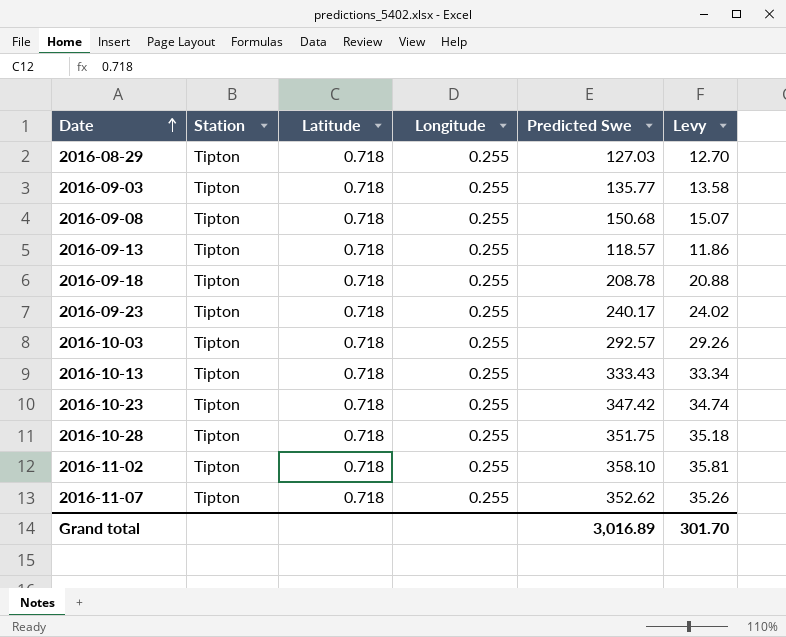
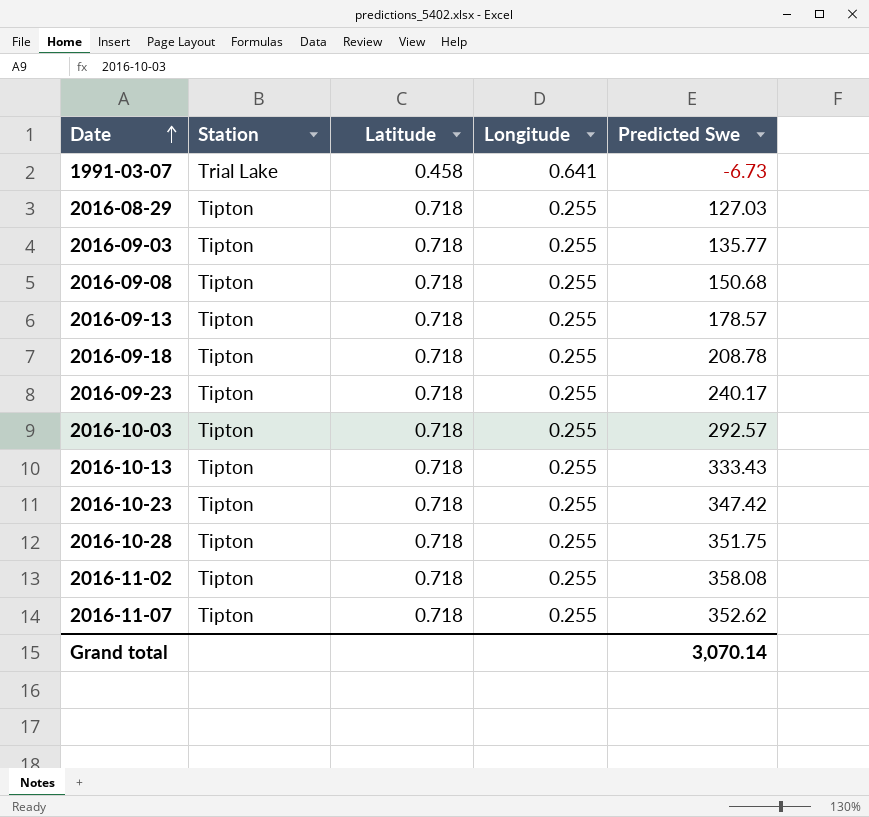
column Levy | formula: [Predicted Swe] * 0.1 -> none
row 1991-03-07: none -> Trial Lake | 0.458 | 0.641 | -6.73
2016-09-13 | Predicted Swe: 118.57 -> 178.57
2016-11-02 | Predicted Swe: 358.10 -> 358.08
Grand total | Predicted Swe: 3,016.89 -> 3,070.14

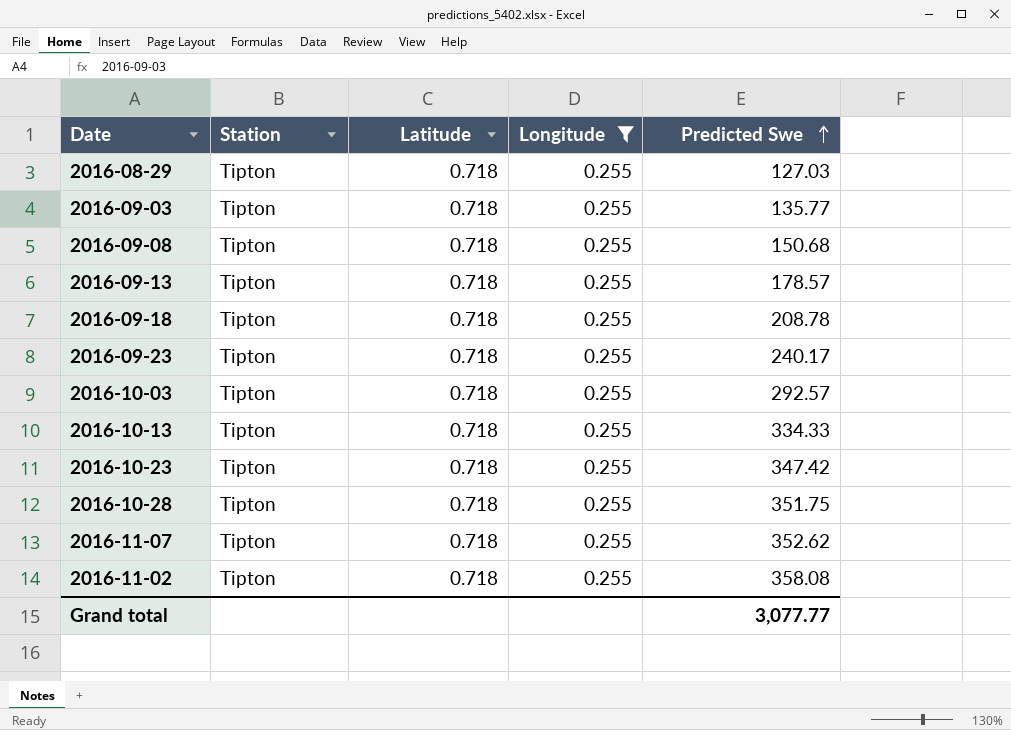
filter: none -> Longitude = 0.255
row order: Date ascending -> Predicted Swe ascending
2016-10-13 | Predicted Swe: 333.43 -> 334.33
Grand total | Predicted Swe: 3,070.14 -> 3,077.77

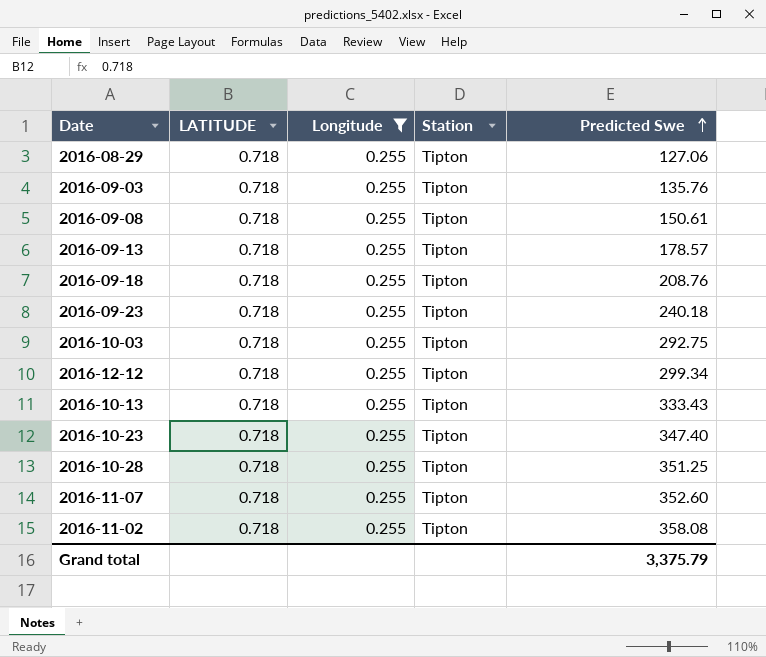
column name: Latitude -> LATITUDE
column Station | position: 2 -> 4
2016-08-29 | Predicted Swe: 127.03 -> 127.06
2016-09-03 | Predicted Swe: 135.77 -> 135.76
2016-09-08 | Predicted Swe: 150.68 -> 150.61
2016-09-18 | Predicted Swe: 208.78 -> 208.76
2016-09-23 | Predicted Swe: 240.17 -> 240.18
2016-10-03 | Predicted Swe: 292.57 -> 292.75
row 2016-12-12: none -> 0.718 | 0.255 | Tipton | 299.34
2016-10-13 | Predicted Swe: 334.33 -> 333.43
2016-10-23 | Predicted Swe: 347.42 -> 347.40
2016-10-28 | Predicted Swe: 351.75 -> 351.25
2016-11-07 | Predicted Swe: 352.62 -> 352.60
Grand total | Predicted Swe: 3,077.77 -> 3,375.79

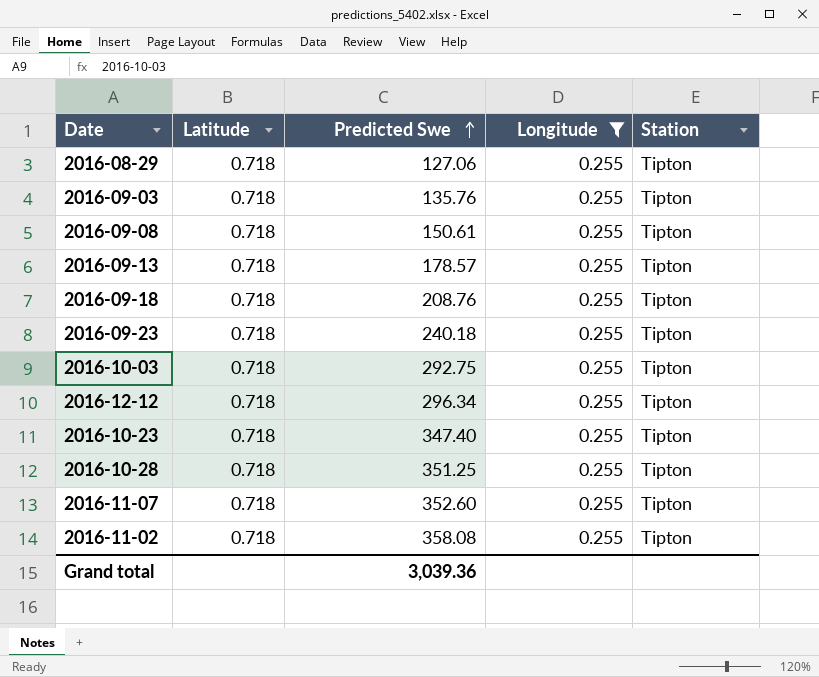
column name: LATITUDE -> Latitude
column Predicted Swe | position: 5 -> 3
row 2016-10-13: 0.718 | 0.255 | Tipton | 333.43 -> none
2016-12-12 | Predicted Swe: 299.34 -> 296.34
Grand total | Predicted Swe: 3,375.79 -> 3,039.36

